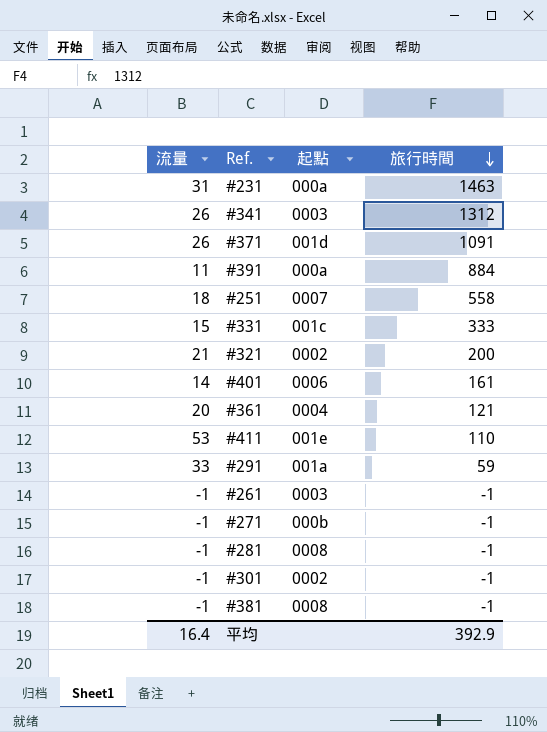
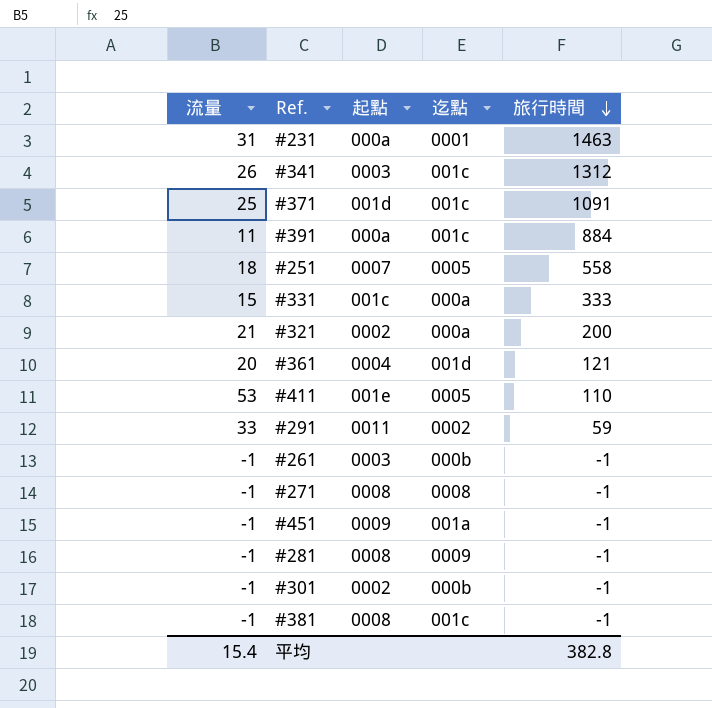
column 迄點 | position: none -> 4
row #401: 14 | 0006 | 161 -> none
#371 | 流量: 26 -> 25
#291 | 起點: 001a -> 0011
#271 | 起點: 000b -> 0008
row #451: none -> -1 | 0009 | 001a | -1
平均 | 流量: 16.4 -> 15.4
平均 | 旅行時間: 392.9 -> 382.8

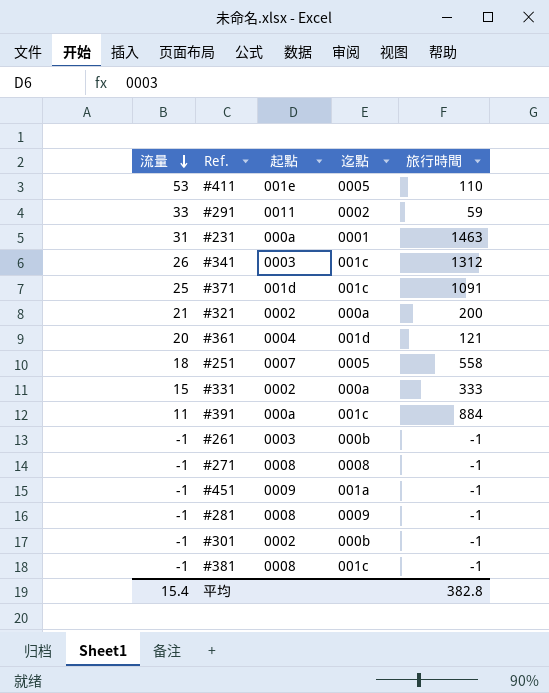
row order: 旅行時間 descending -> 流量 descending
#331 | 起點: 001c -> 0002

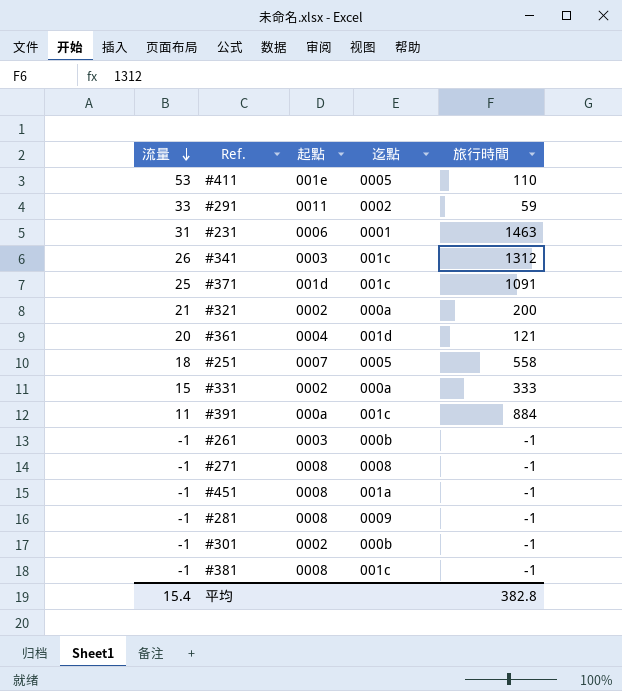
#231 | 起點: 000a -> 0006
#451 | 起點: 0009 -> 0008

